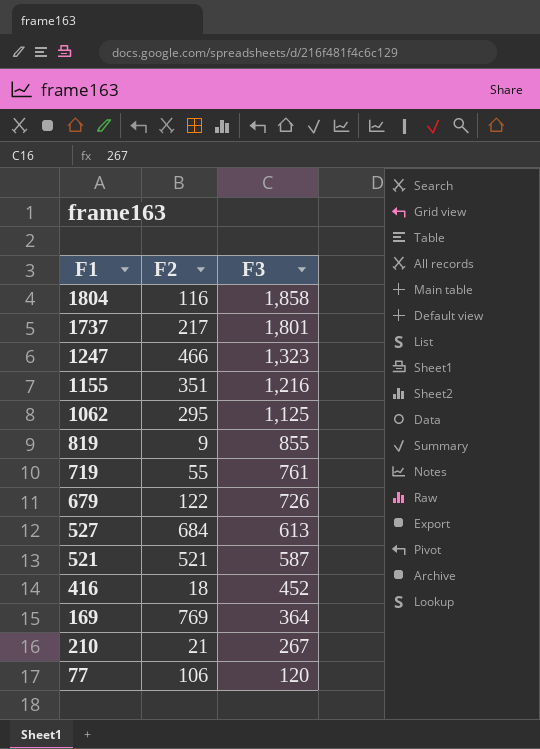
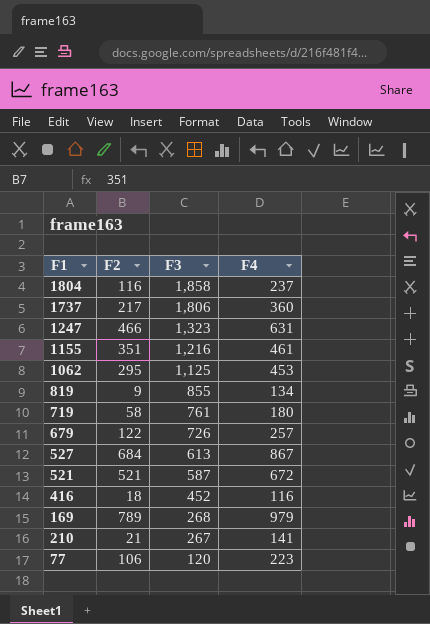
column F4 | position: none -> 4
1737 | F3: 1,801 -> 1,806
719 | F2: 55 -> 58
169 | F2: 769 -> 789
169 | F3: 364 -> 268

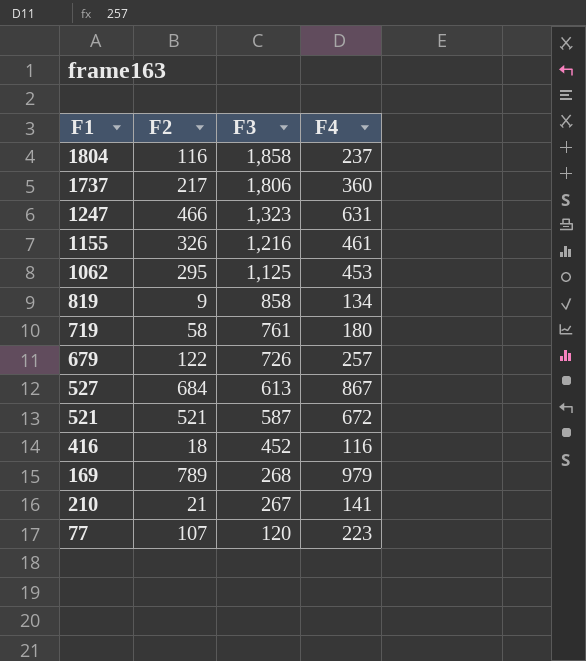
1155 | F2: 351 -> 326
819 | F3: 855 -> 858
77 | F2: 106 -> 107

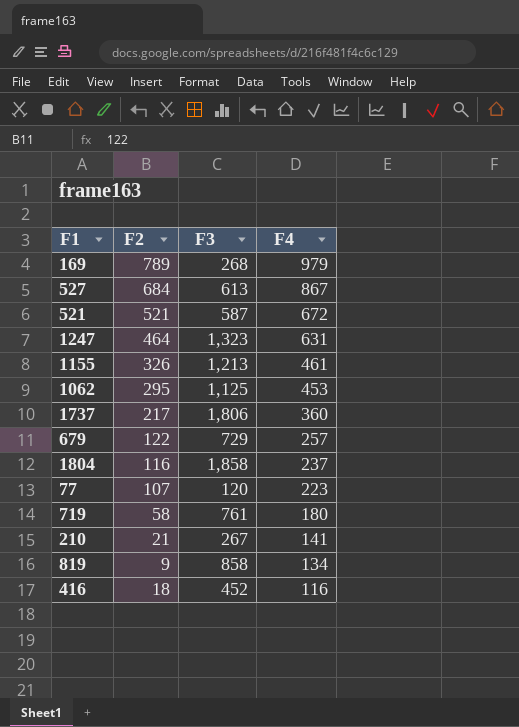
row order: F3 descending -> F4 descending
1247 | F2: 466 -> 464
1155 | F3: 1,216 -> 1,213
679 | F3: 726 -> 729

